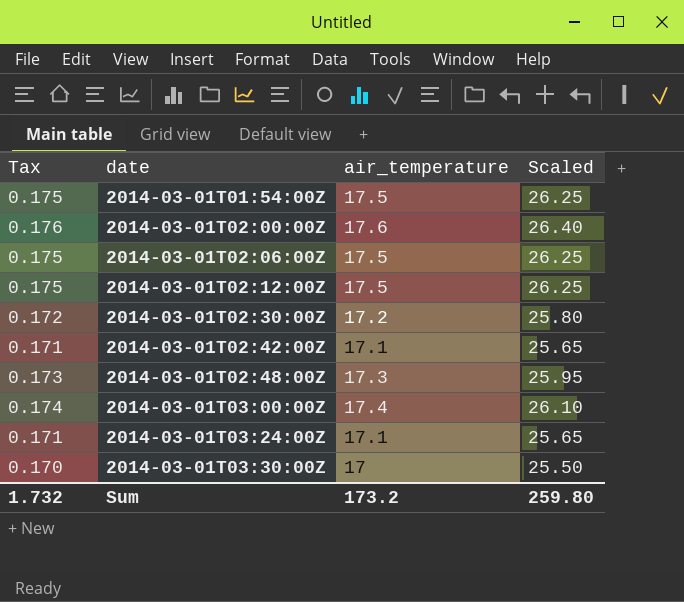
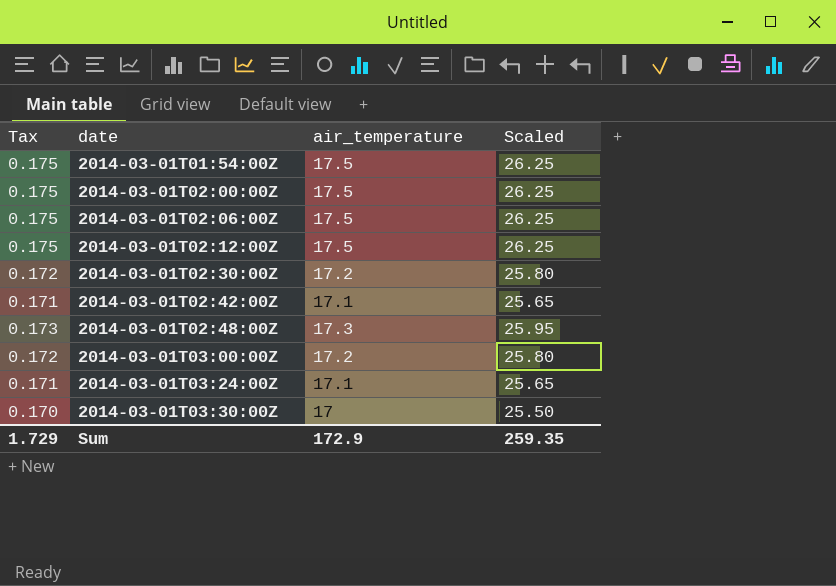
2014-03-01T02:00:00Z | Tax: 0.176 -> 0.175
2014-03-01T02:00:00Z | air_temperature: 17.6 -> 17.5
2014-03-01T02:00:00Z | Scaled: 26.40 -> 26.25
2014-03-01T03:00:00Z | Tax: 0.174 -> 0.172
2014-03-01T03:00:00Z | air_temperature: 17.4 -> 17.2
2014-03-01T03:00:00Z | Scaled: 26.10 -> 25.80
Sum | Tax: 1.732 -> 1.729
Sum | air_temperature: 173.2 -> 172.9
Sum | Scaled: 259.80 -> 259.35

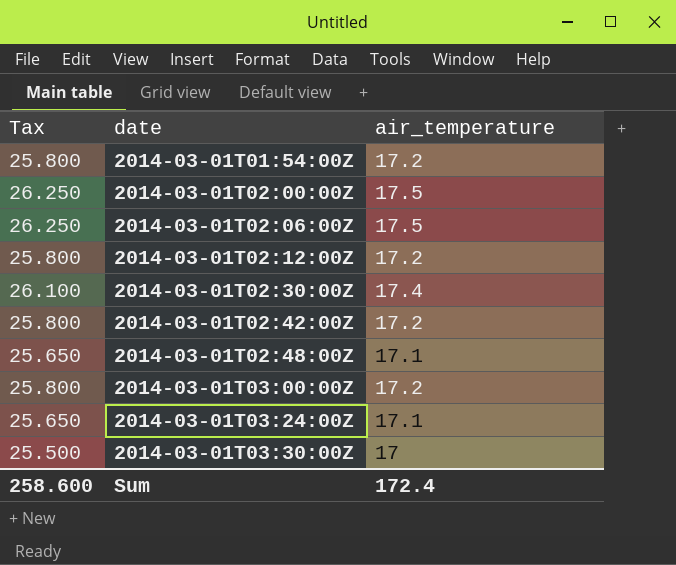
column Scaled | formula: [air_temperature] * 1.5 -> none
column Tax | formula: [air_temperature] * 0.01 -> [air_temperature] * 1.5
2014-03-01T01:54:00Z | air_temperature: 17.5 -> 17.2
2014-03-01T02:12:00Z | air_temperature: 17.5 -> 17.2
2014-03-01T02:30:00Z | air_temperature: 17.2 -> 17.4
2014-03-01T02:42:00Z | air_temperature: 17.1 -> 17.2
2014-03-01T02:48:00Z | air_temperature: 17.3 -> 17.1
Sum | Tax: 1.729 -> 258.600
Sum | air_temperature: 172.9 -> 172.4

